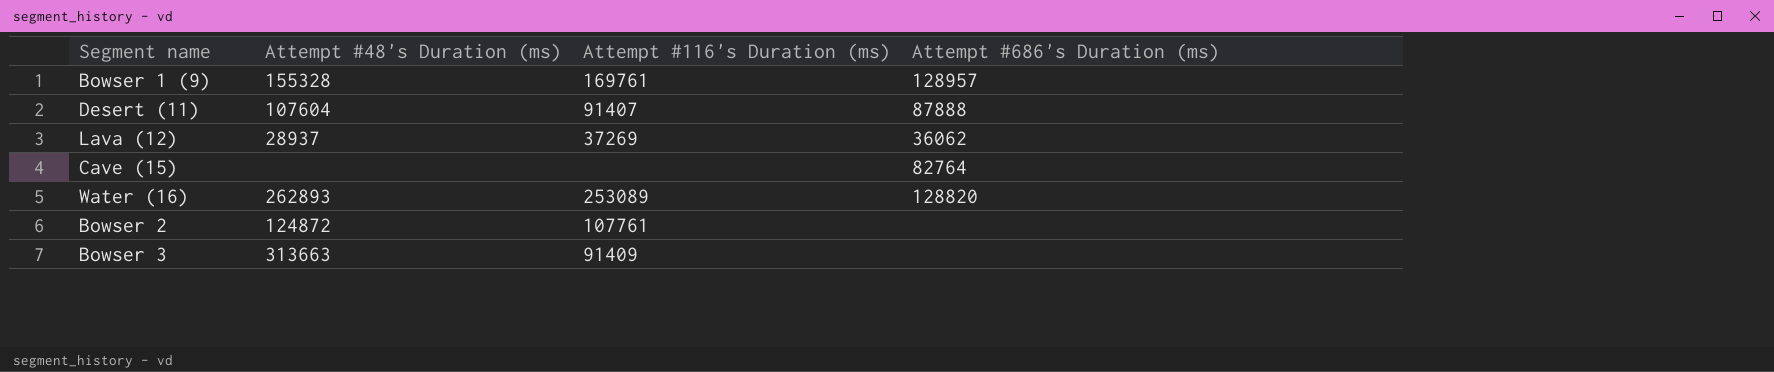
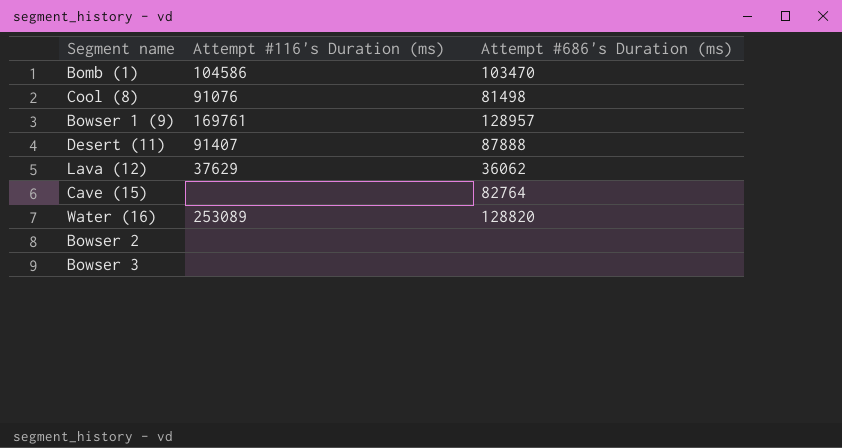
column Attempt #48's Duration (ms) | position: 2 -> none
row Bomb (1): none -> 104586 | 103470
row Cool (8): none -> 91076 | 81498
Lava (12) | Attempt #116's Duration (ms): 37269 -> 37629
Bowser 2 | Attempt #116's Duration (ms): 107761 -> none
Bowser 3 | Attempt #116's Duration (ms): 91409 -> none

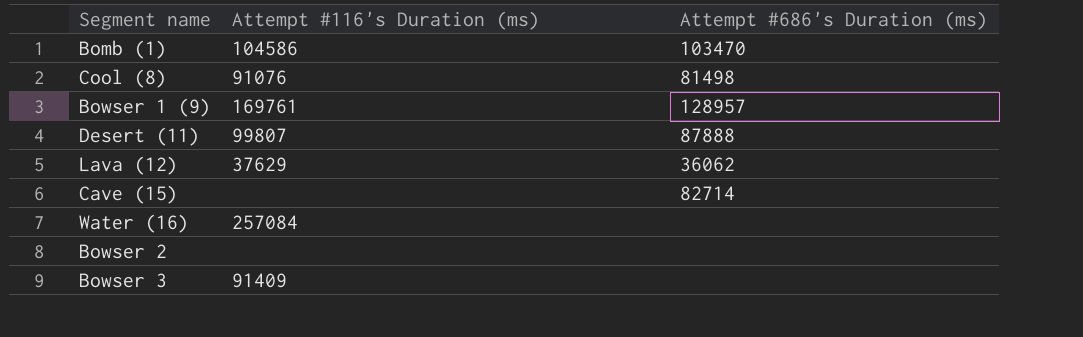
Desert (11) | Attempt #116's Duration (ms): 91407 -> 99807
Cave (15) | Attempt #686's Duration (ms): 82764 -> 82714
Water (16) | Attempt #116's Duration (ms): 253089 -> 257084
Water (16) | Attempt #686's Duration (ms): 128820 -> none
Bowser 3 | Attempt #116's Duration (ms): none -> 91409

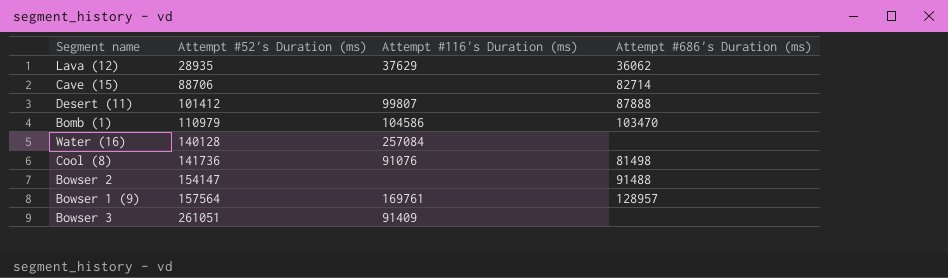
row order: none -> Attempt #52's Duration (ms) ascending
column Attempt #52's Duration (ms) | position: none -> 2
Bowser 2 | Attempt #686's Duration (ms): none -> 91488

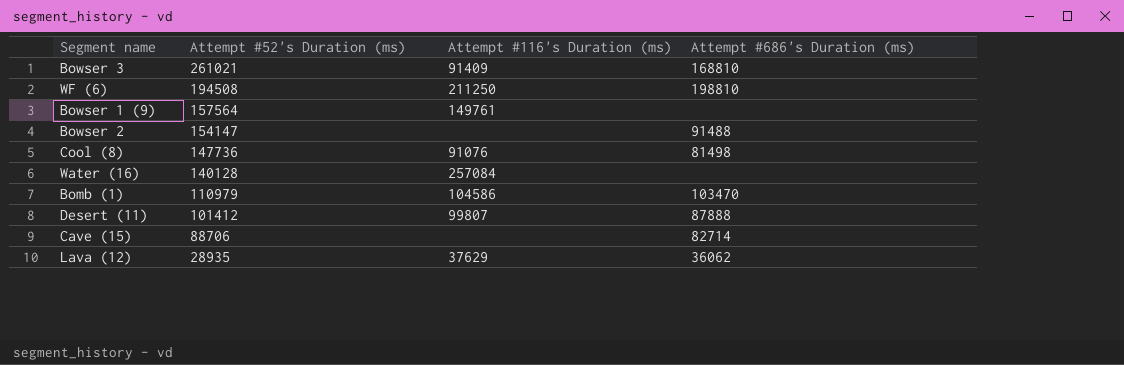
row order: Attempt #52's Duration (ms) ascending -> Attempt #52's Duration (ms) descending
Bowser 3 | Attempt #52's Duration (ms): 261051 -> 261021
Bowser 3 | Attempt #686's Duration (ms): none -> 168810
row WF (6): none -> 194508 | 211250 | 198810
Bowser 1 (9) | Attempt #116's Duration (ms): 169761 -> 149761
Bowser 1 (9) | Attempt #686's Duration (ms): 128957 -> none
Cool (8) | Attempt #52's Duration (ms): 141736 -> 147736

